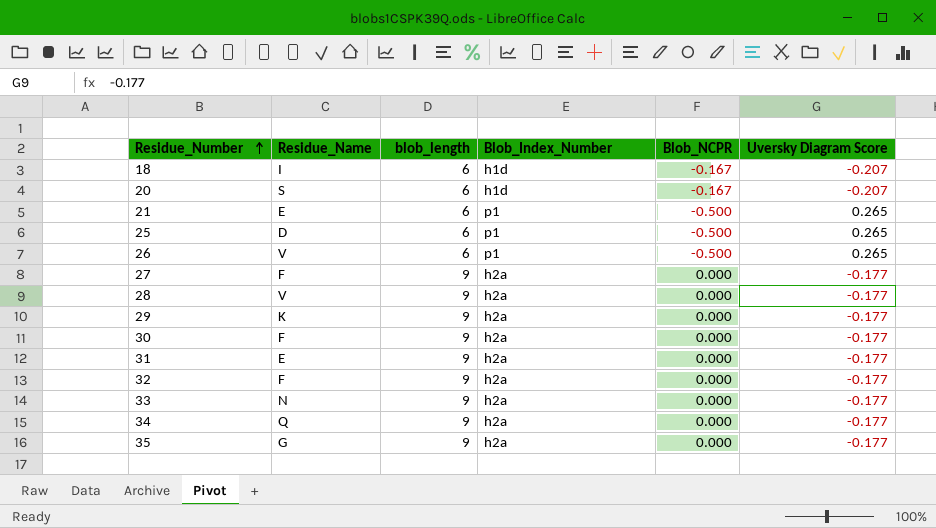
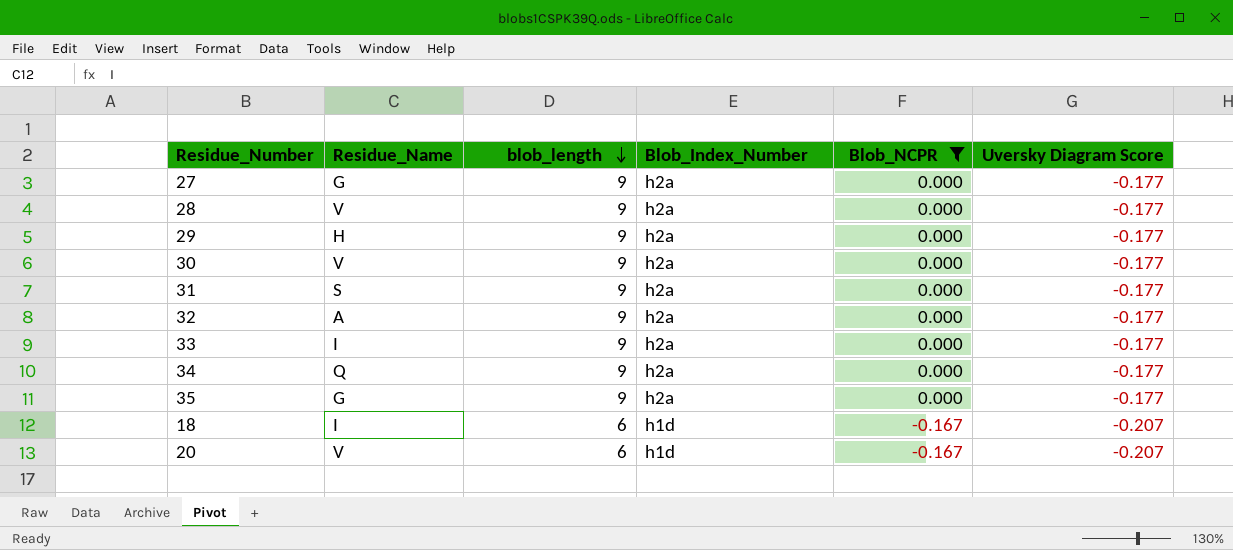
filter: none -> Blob_NCPR != -0.500
row order: Residue_Number ascending -> blob_length descending
27 | Residue_Name: F -> G
29 | Residue_Name: K -> H
30 | Residue_Name: F -> V
31 | Residue_Name: E -> S
32 | Residue_Name: F -> A
33 | Residue_Name: N -> I
20 | Residue_Name: S -> V

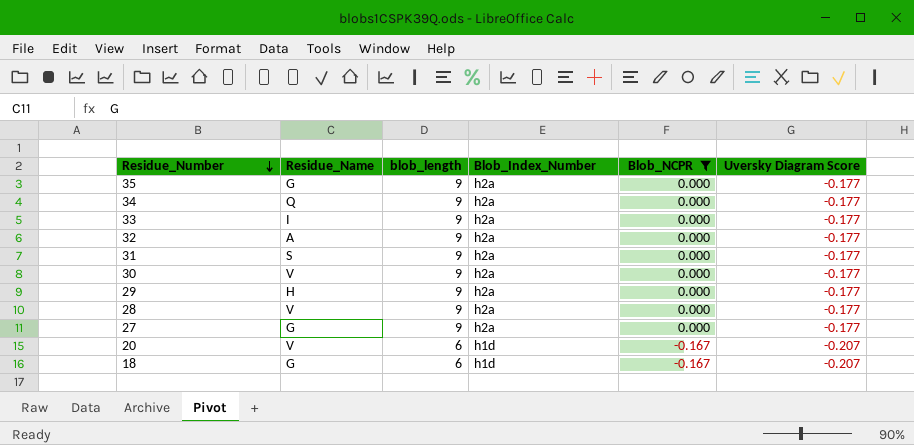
row order: blob_length descending -> Residue_Number descending
18 | Residue_Name: I -> G

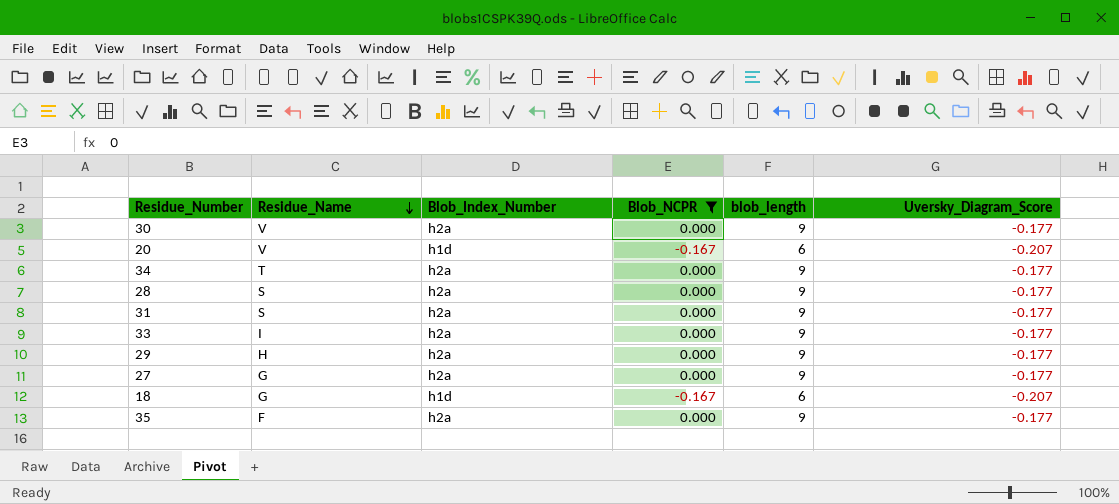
row order: Residue_Number descending -> Residue_Name descending
column blob_length | position: 3 -> 5
column name: Uversky Diagram Score -> Uversky_Diagram_Score
row 32: A | 9 | h2a | 0.000 | -0.177 -> none
34 | Residue_Name: Q -> T
28 | Residue_Name: V -> S
35 | Residue_Name: G -> F

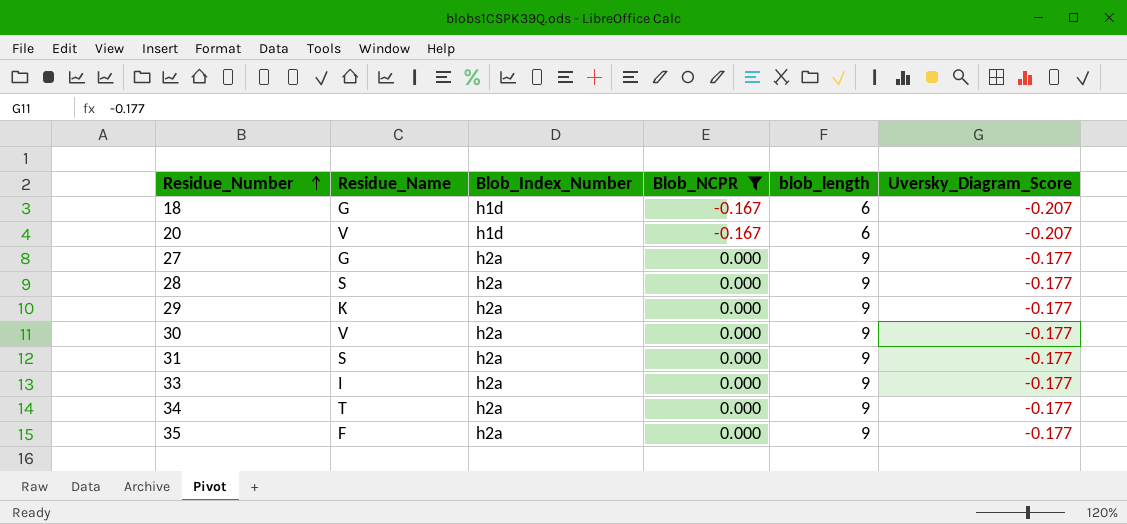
row order: Residue_Name descending -> Residue_Number ascending
29 | Residue_Name: H -> K

